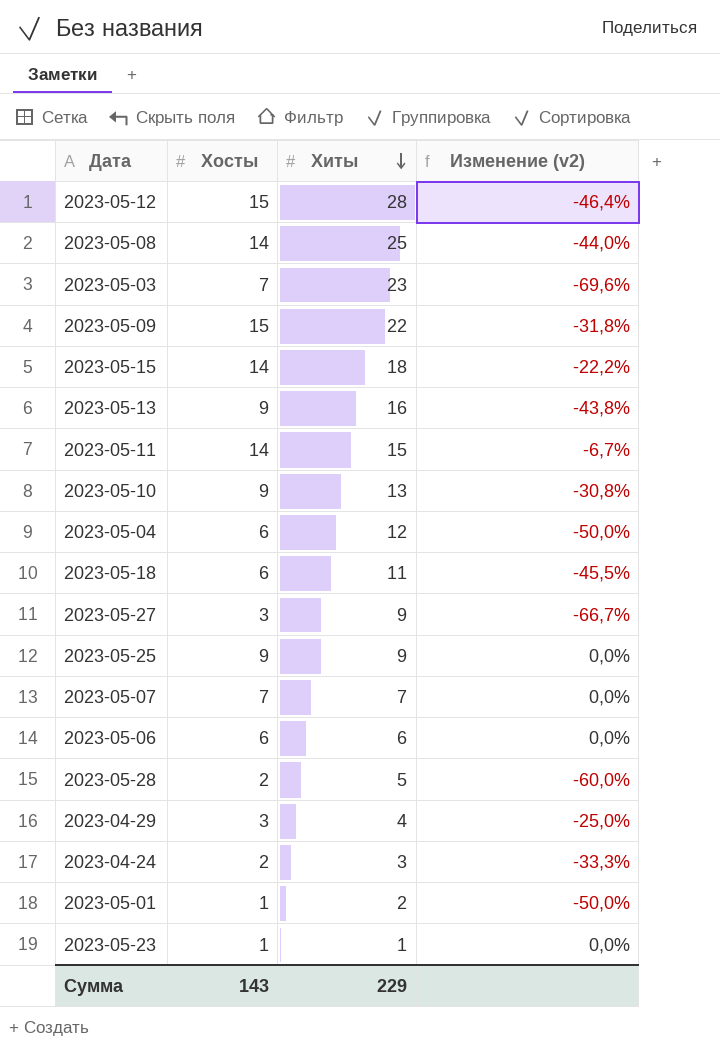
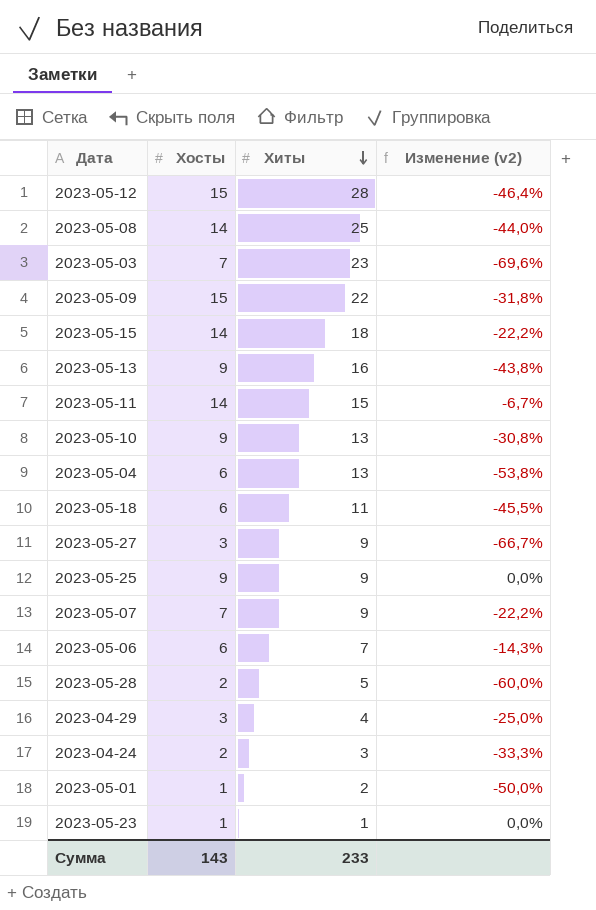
2023-05-04 | Хиты: 12 -> 13
2023-05-04 | Изменение (v2): -50,0% -> -53,8%
2023-05-07 | Хиты: 7 -> 9
2023-05-07 | Изменение (v2): 0,0% -> -22,2%
2023-05-06 | Хиты: 6 -> 7
2023-05-06 | Изменение (v2): 0,0% -> -14,3%
Сумма | Хиты: 229 -> 233

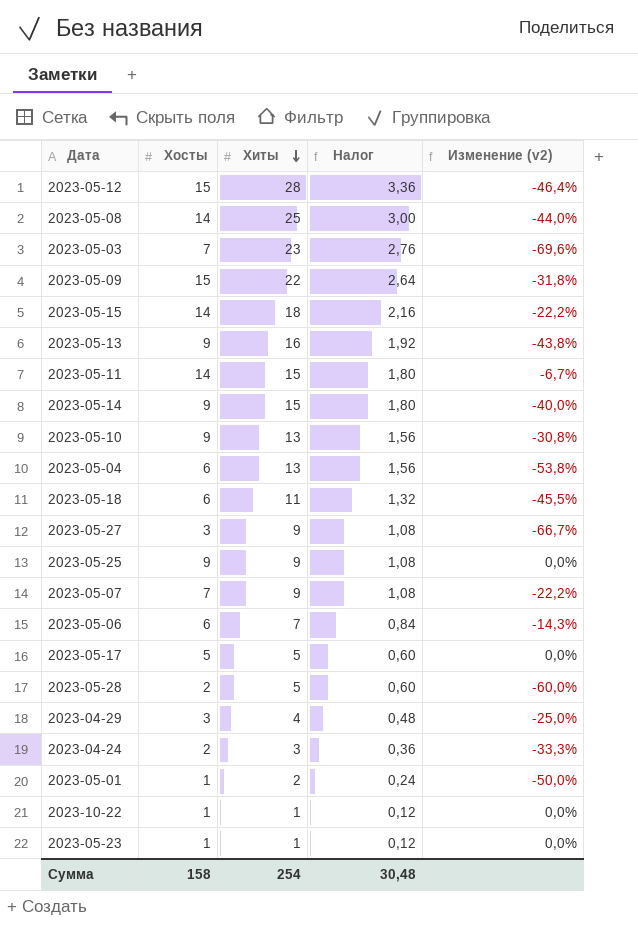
column Налог | formula: none -> [Хиты] * 0,12
row 2023-05-14: none -> 9 | 15 | 1,80 | -40,0%
row 2023-05-17: none -> 5 | 5 | 0,60 | 0,0%
row 2023-10-22: none -> 1 | 1 | 0,12 | 0,0%
Сумма | Хосты: 143 -> 158
Сумма | Хиты: 233 -> 254

